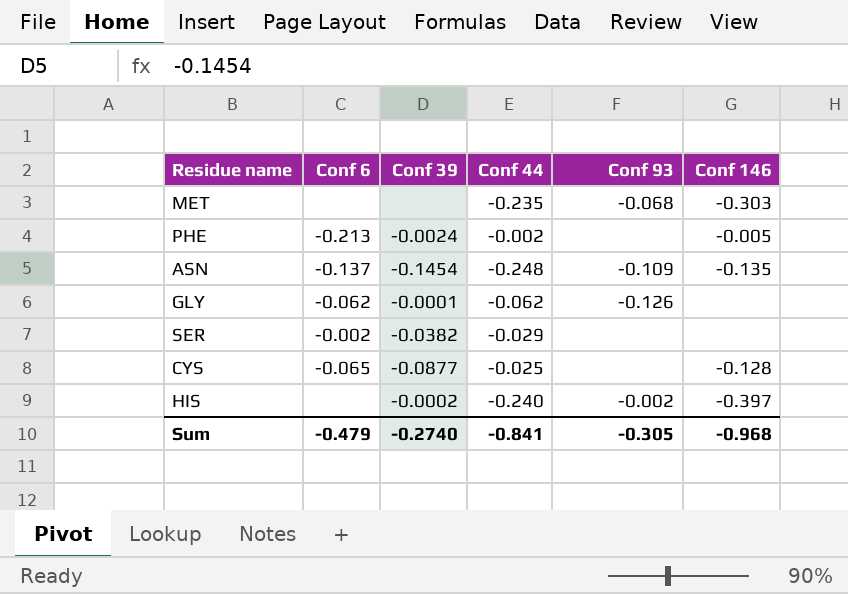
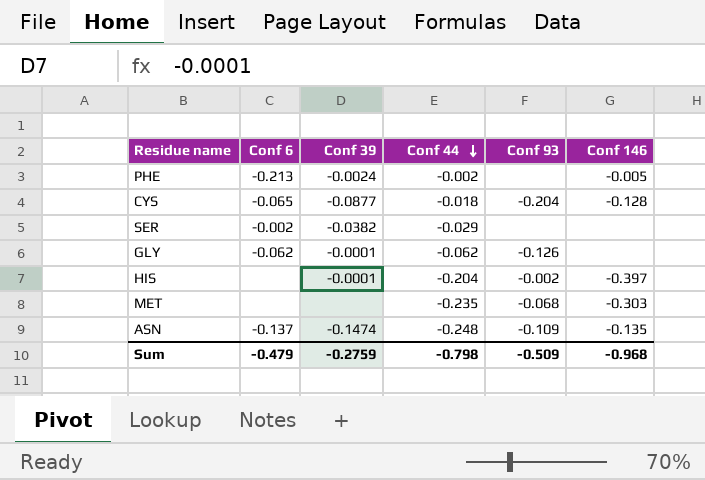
row order: none -> Conf 44 descending
CYS | Conf 44: -0.025 -> -0.018
CYS | Conf 93: none -> -0.204
HIS | Conf 39: -0.0002 -> -0.0001
HIS | Conf 44: -0.240 -> -0.204
ASN | Conf 39: -0.1454 -> -0.1474
Sum | Conf 39: -0.2740 -> -0.2759
Sum | Conf 44: -0.841 -> -0.798
Sum | Conf 93: -0.305 -> -0.509

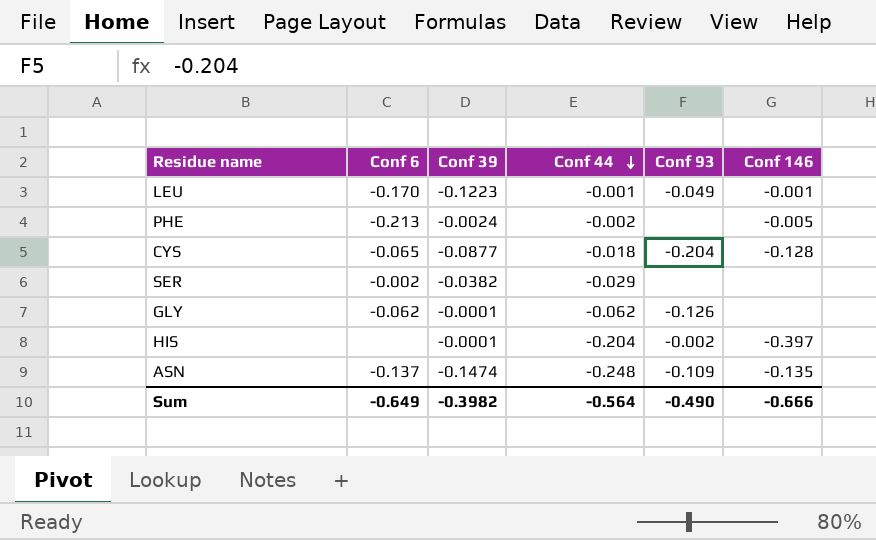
row MET: none | none | -0.235 | -0.068 | -0.303 -> none
row LEU: none -> -0.170 | -0.1223 | -0.001 | -0.049 | -0.001
Sum | Conf 6: -0.479 -> -0.649
Sum | Conf 39: -0.2759 -> -0.3982
Sum | Conf 44: -0.798 -> -0.564
Sum | Conf 93: -0.509 -> -0.490
Sum | Conf 146: -0.968 -> -0.666

